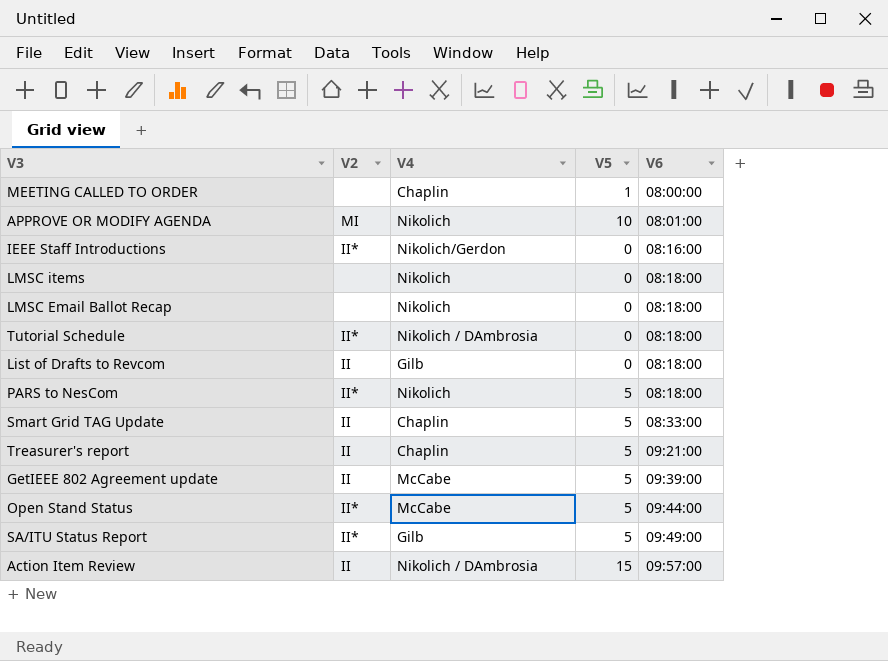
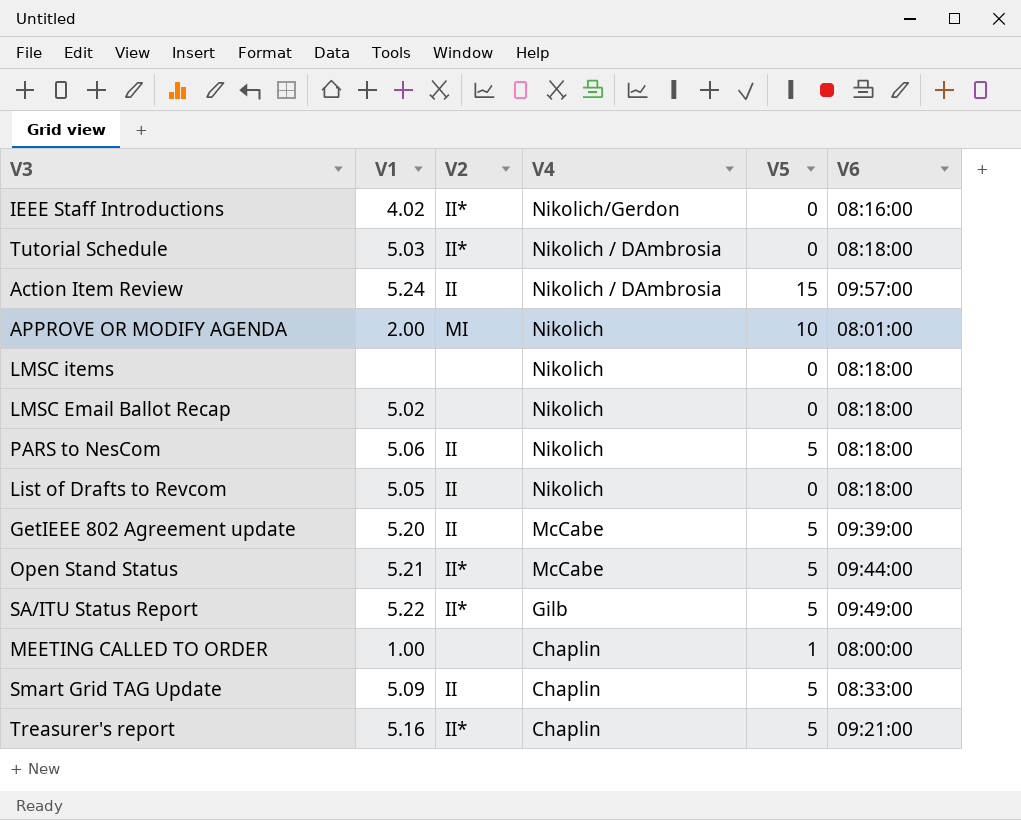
row order: V6 ascending -> V4 descending
column V1 | position: none -> 2
PARS to NesCom | V2: II* -> II
List of Drafts to Revcom | V4: Gilb -> Nikolich
Treasurer's report | V2: II -> II*

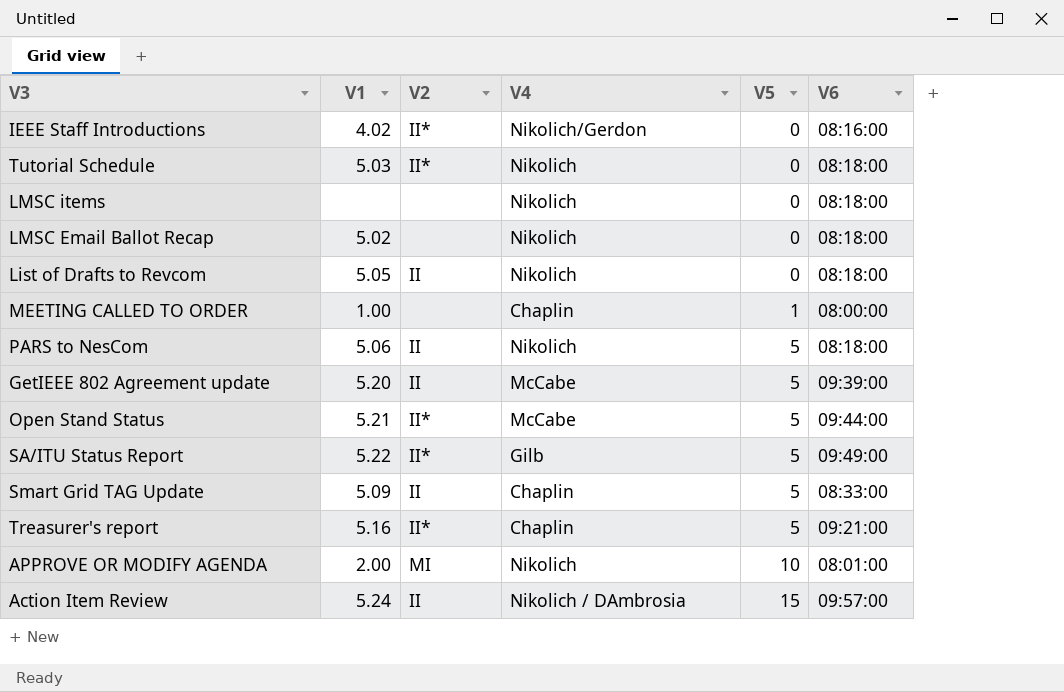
row order: V4 descending -> V5 ascending
Tutorial Schedule | V4: Nikolich / DAmbrosia -> Nikolich

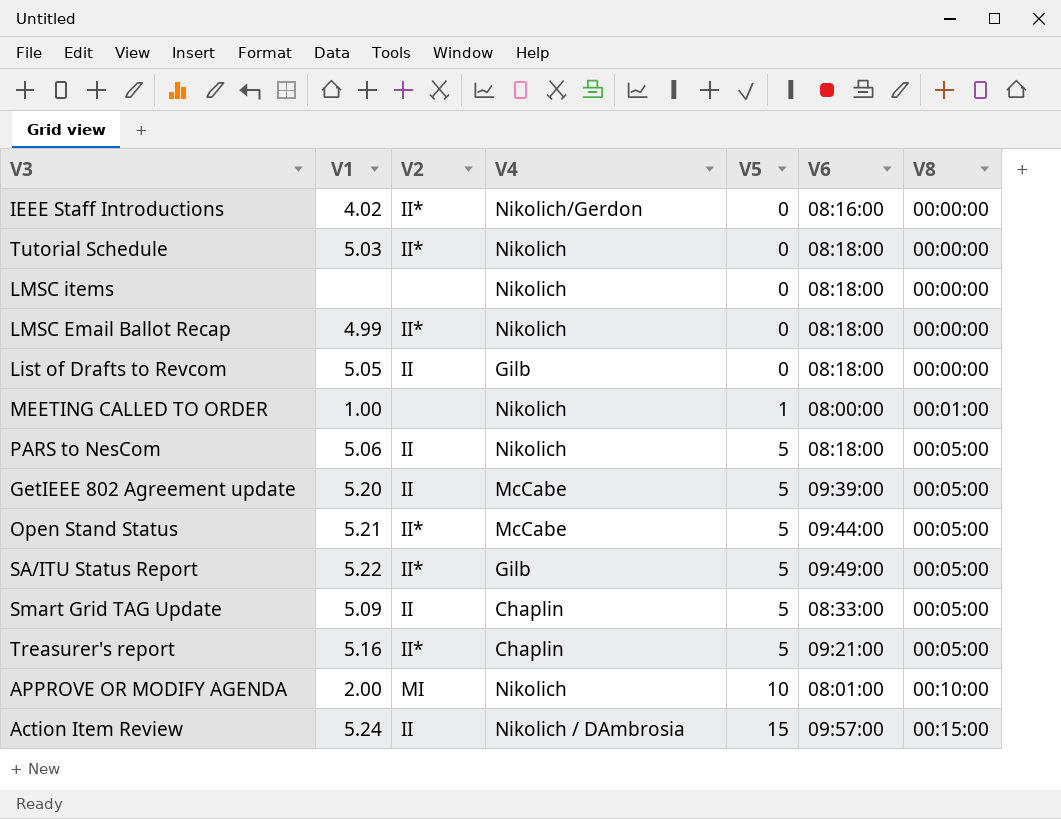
column V8 | position: none -> 7
LMSC Email Ballot Recap | V1: 5.02 -> 4.99
LMSC Email Ballot Recap | V2: none -> II*
List of Drafts to Revcom | V4: Nikolich -> Gilb
MEETING CALLED TO ORDER | V4: Chaplin -> Nikolich

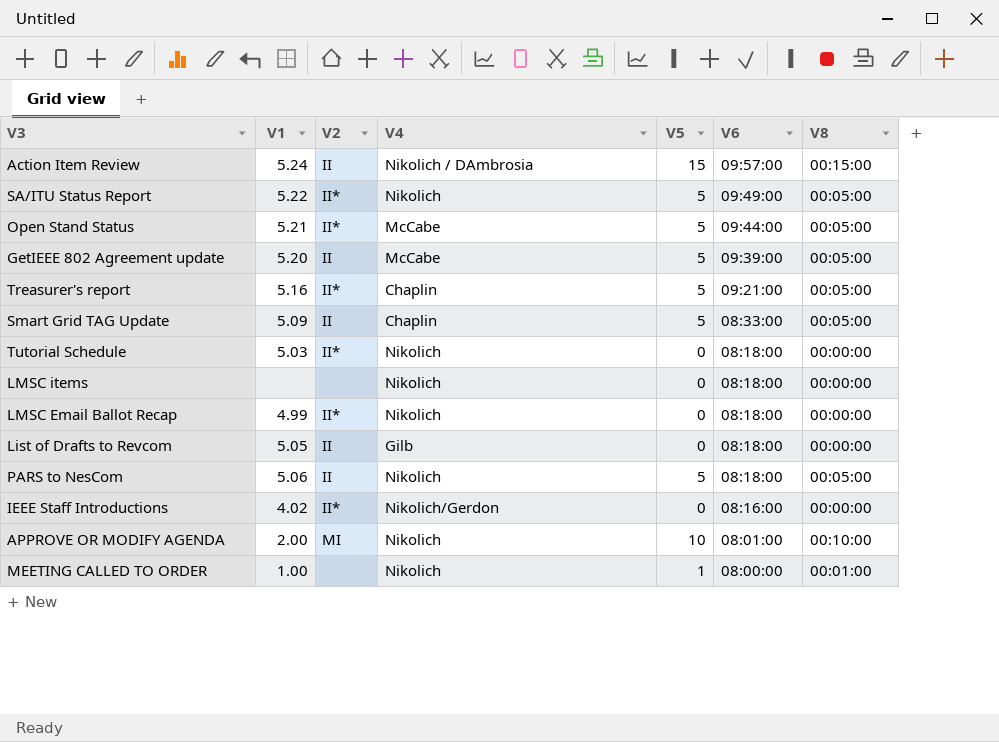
row order: V5 ascending -> V6 descending
SA/ITU Status Report | V4: Gilb -> Nikolich

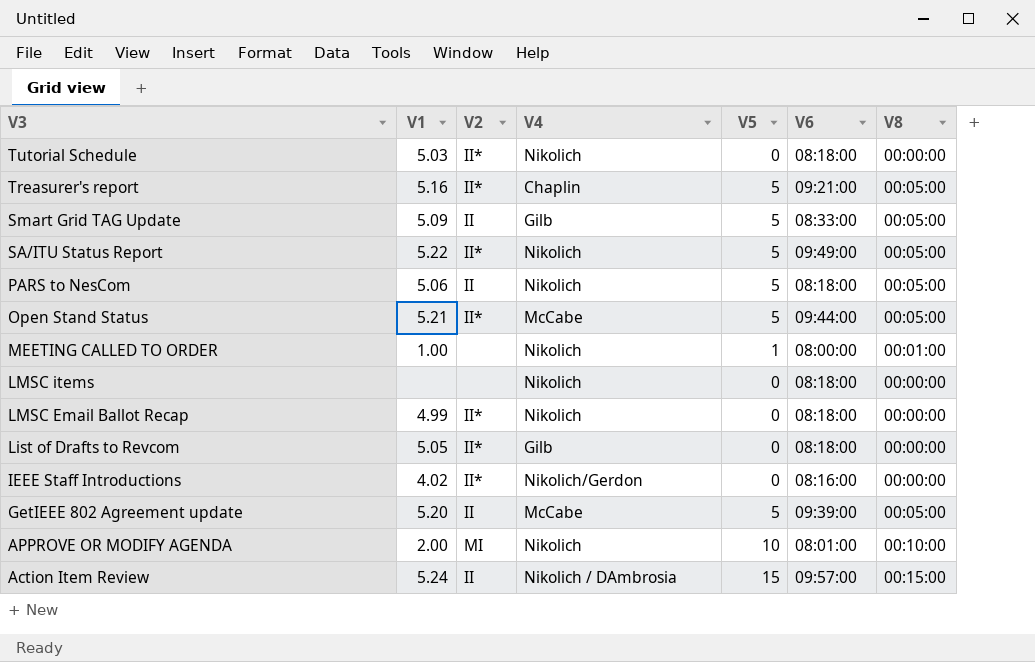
row order: V6 descending -> V3 descending
Smart Grid TAG Update | V4: Chaplin -> Gilb
List of Drafts to Revcom | V2: II -> II*

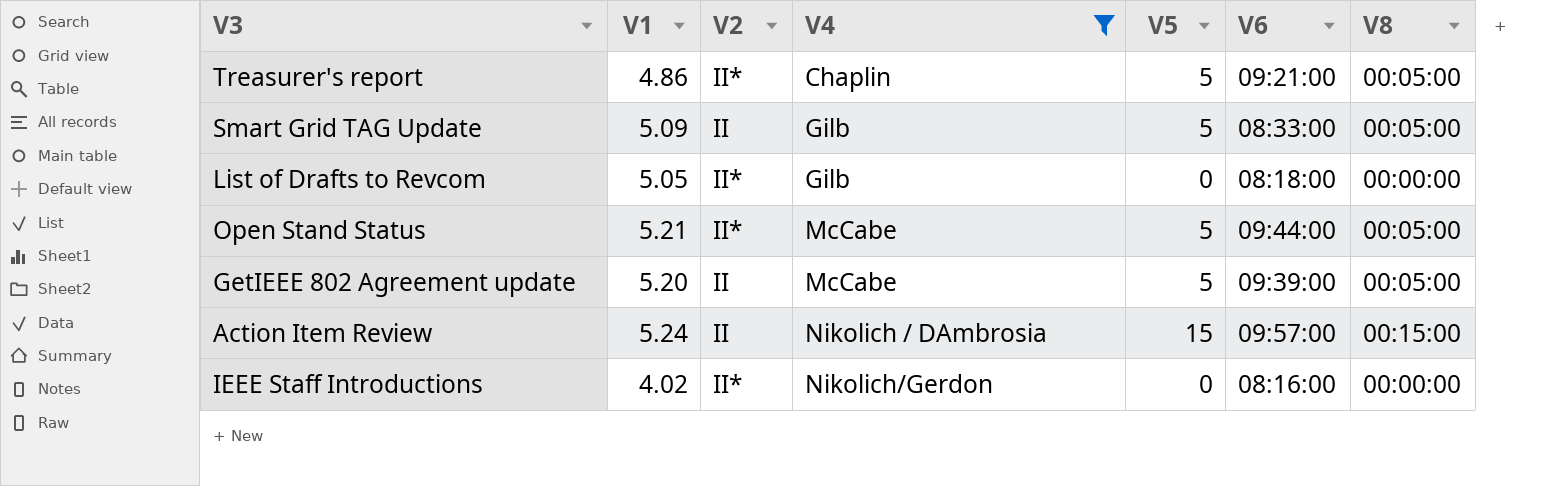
filter: none -> V4 != Nikolich
row order: V3 descending -> V4 ascending
Treasurer's report | V1: 5.16 -> 4.86

